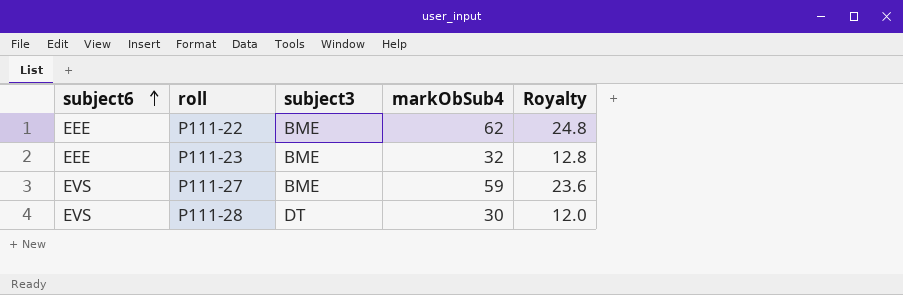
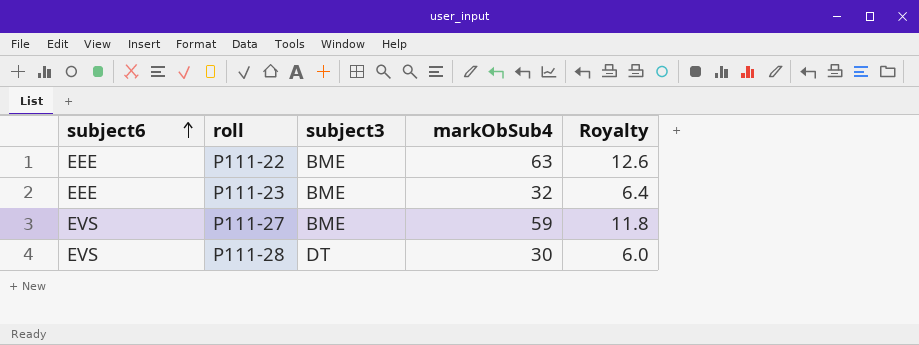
column Royalty | formula: [markObSub4] * 0.4 -> [markObSub4] * 0.2
P111-22 | markObSub4: 62 -> 63

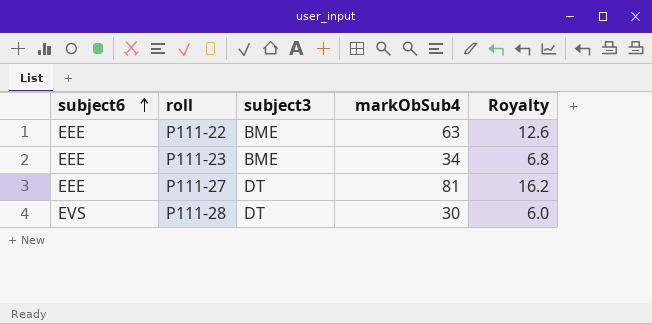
P111-23 | markObSub4: 32 -> 34
P111-23 | Royalty: 6.4 -> 6.8
P111-27 | subject6: EVS -> EEE
P111-27 | subject3: BME -> DT
P111-27 | markObSub4: 59 -> 81
P111-27 | Royalty: 11.8 -> 16.2

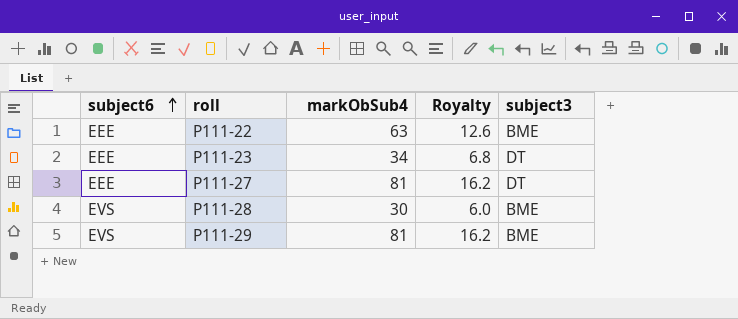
column subject3 | position: 3 -> 5
P111-23 | subject3: BME -> DT
P111-28 | subject3: DT -> BME
row P111-29: none -> EVS | 81 | 16.2 | BME

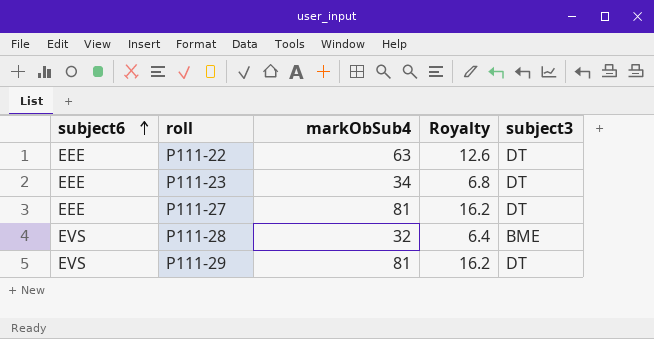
P111-22 | subject3: BME -> DT
P111-28 | markObSub4: 30 -> 32
P111-28 | Royalty: 6.0 -> 6.4
P111-29 | subject3: BME -> DT

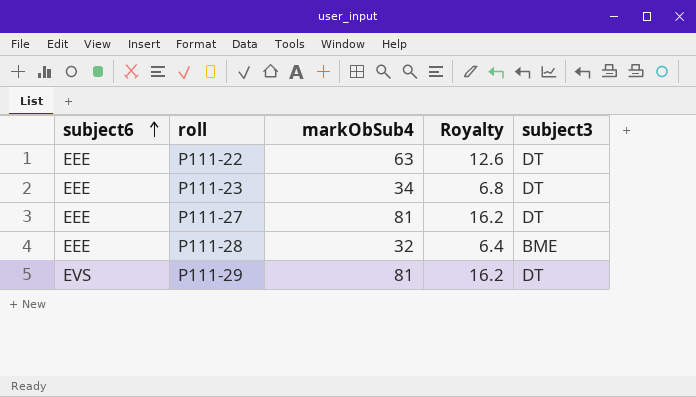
P111-28 | subject6: EVS -> EEE

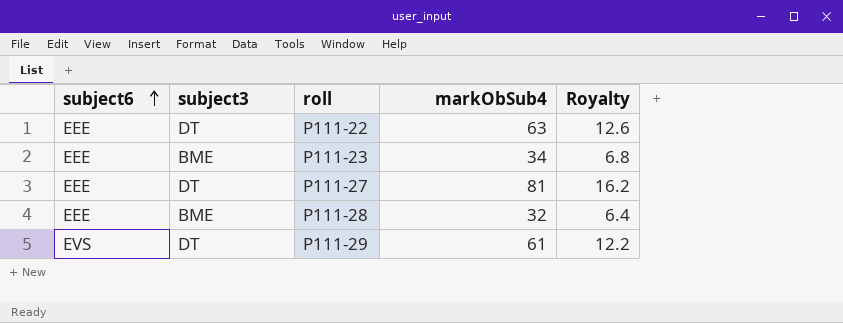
column subject3 | position: 5 -> 2
P111-23 | subject3: DT -> BME
P111-29 | markObSub4: 81 -> 61
P111-29 | Royalty: 16.2 -> 12.2

